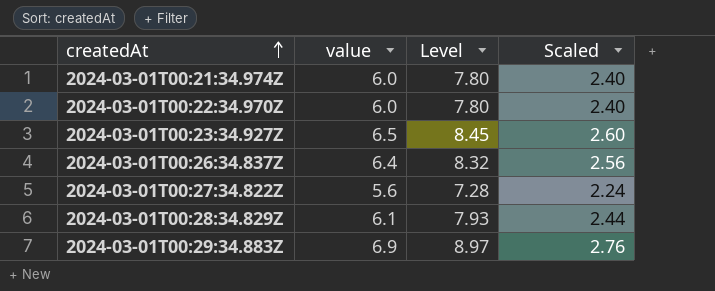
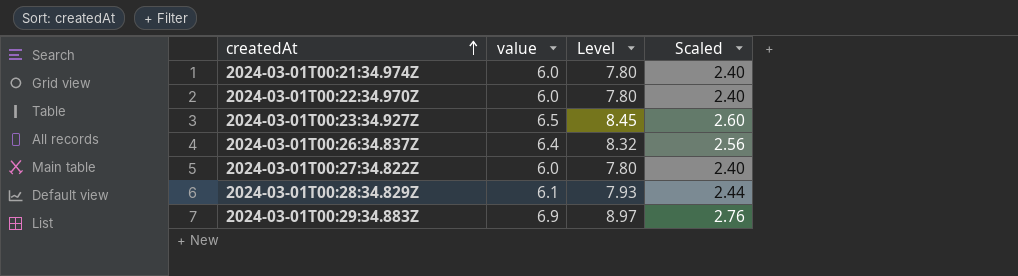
2024-03-01T00:27:34.822Z | value: 5.6 -> 6.0
2024-03-01T00:27:34.822Z | Level: 7.28 -> 7.80
2024-03-01T00:27:34.822Z | Scaled: 2.24 -> 2.40

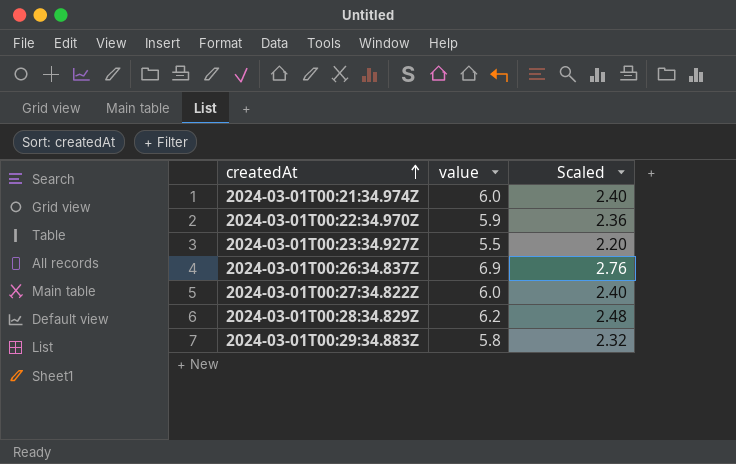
column Level | formula: [value] * 1.3 -> none
2024-03-01T00:22:34.970Z | value: 6.0 -> 5.9
2024-03-01T00:22:34.970Z | Scaled: 2.40 -> 2.36
2024-03-01T00:23:34.927Z | value: 6.5 -> 5.5
2024-03-01T00:23:34.927Z | Scaled: 2.60 -> 2.20
2024-03-01T00:26:34.837Z | value: 6.4 -> 6.9
2024-03-01T00:26:34.837Z | Scaled: 2.56 -> 2.76
2024-03-01T00:28:34.829Z | value: 6.1 -> 6.2
2024-03-01T00:28:34.829Z | Scaled: 2.44 -> 2.48
2024-03-01T00:29:34.883Z | value: 6.9 -> 5.8
2024-03-01T00:29:34.883Z | Scaled: 2.76 -> 2.32

